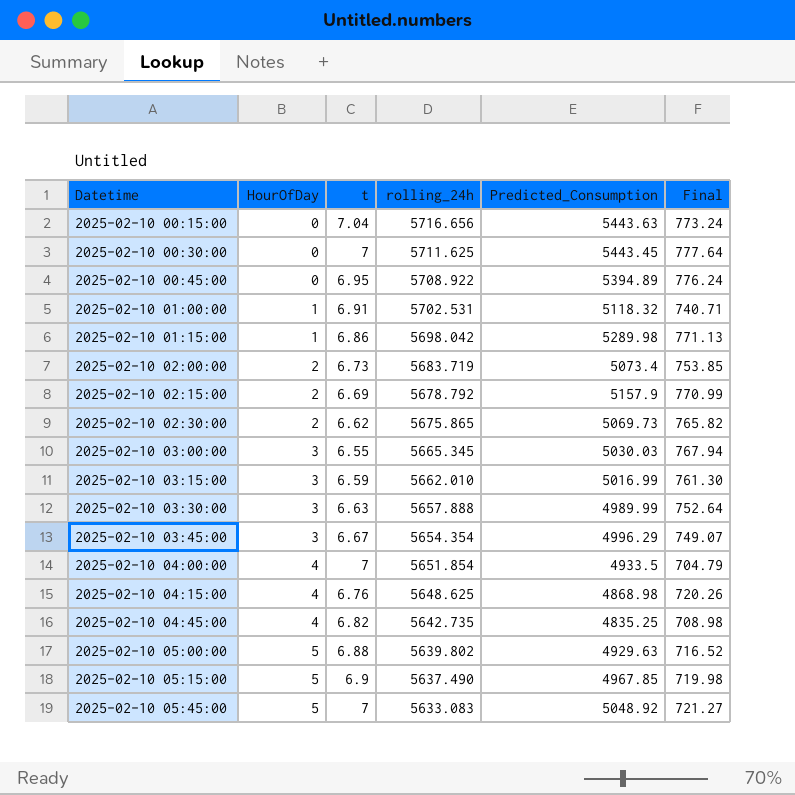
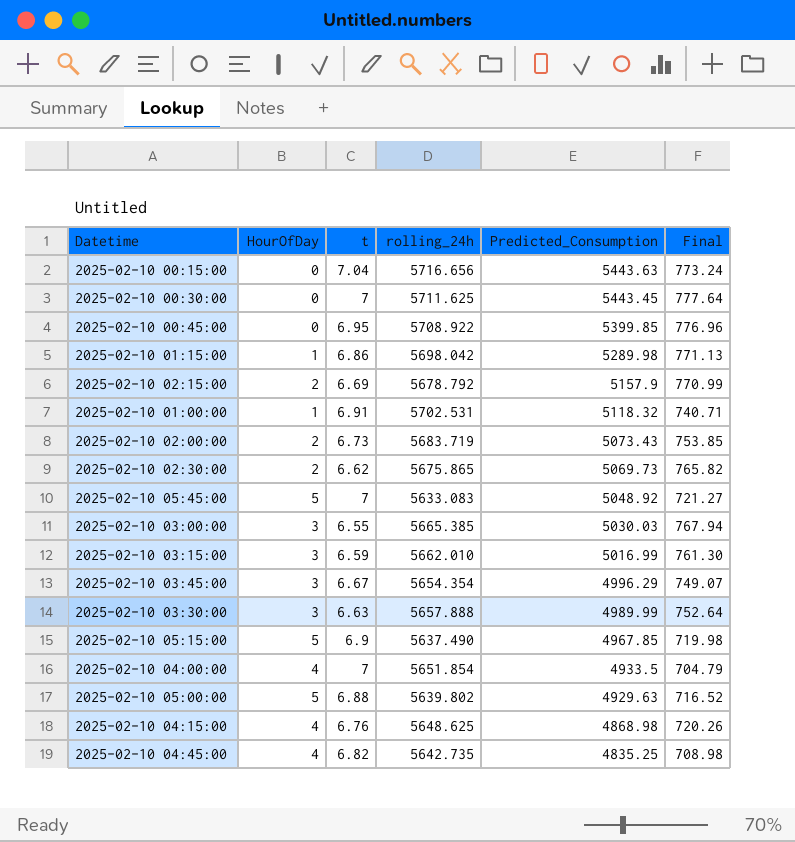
row order: Datetime ascending -> Predicted_Consumption descending
2025-02-10 00:45:00 | Predicted_Consumption: 5394.89 -> 5399.85
2025-02-10 00:45:00 | Final: 776.24 -> 776.96
2025-02-10 02:00:00 | Predicted_Consumption: 5073.4 -> 5073.43
2025-02-10 03:00:00 | rolling_24h: 5665.345 -> 5665.385

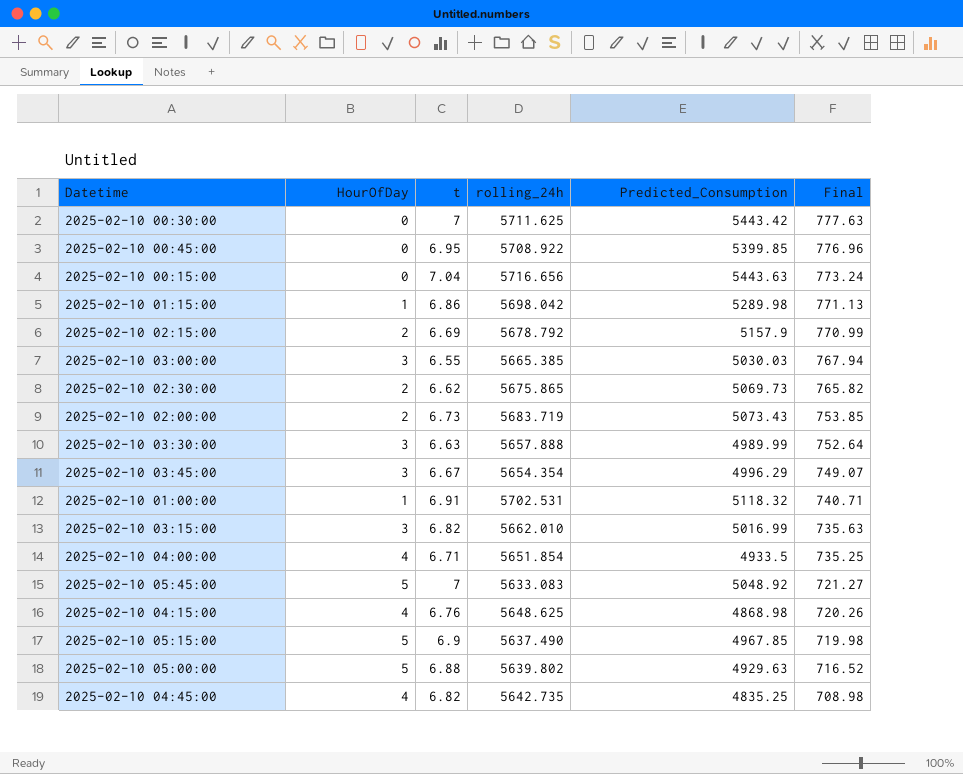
row order: Predicted_Consumption descending -> Final descending
2025-02-10 00:30:00 | Predicted_Consumption: 5443.45 -> 5443.42
2025-02-10 00:30:00 | Final: 777.64 -> 777.63
2025-02-10 03:15:00 | t: 6.59 -> 6.82
2025-02-10 03:15:00 | Final: 761.30 -> 735.63
2025-02-10 04:00:00 | t: 7 -> 6.71
2025-02-10 04:00:00 | Final: 704.79 -> 735.25

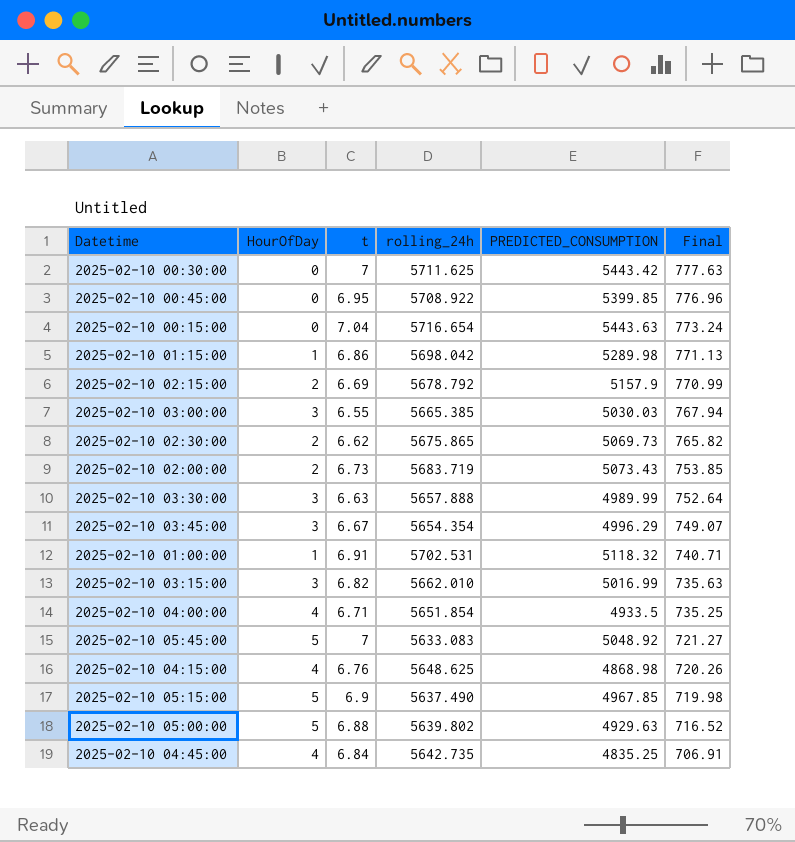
column name: Predicted_Consumption -> PREDICTED_CONSUMPTION
2025-02-10 00:15:00 | rolling_24h: 5716.656 -> 5716.654
2025-02-10 04:45:00 | t: 6.82 -> 6.84
2025-02-10 04:45:00 | Final: 708.98 -> 706.91

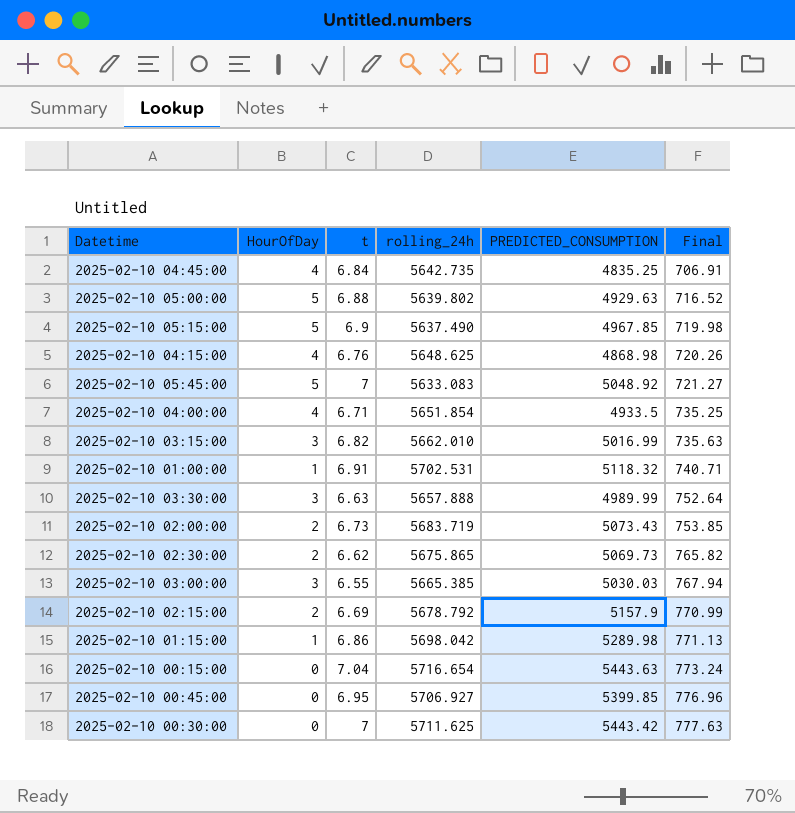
row order: Final descending -> Final ascending
row 2025-02-10 03:45:00: 3 | 6.67 | 5654.354 | 4996.29 | 749.07 -> none
2025-02-10 00:45:00 | rolling_24h: 5708.922 -> 5706.927

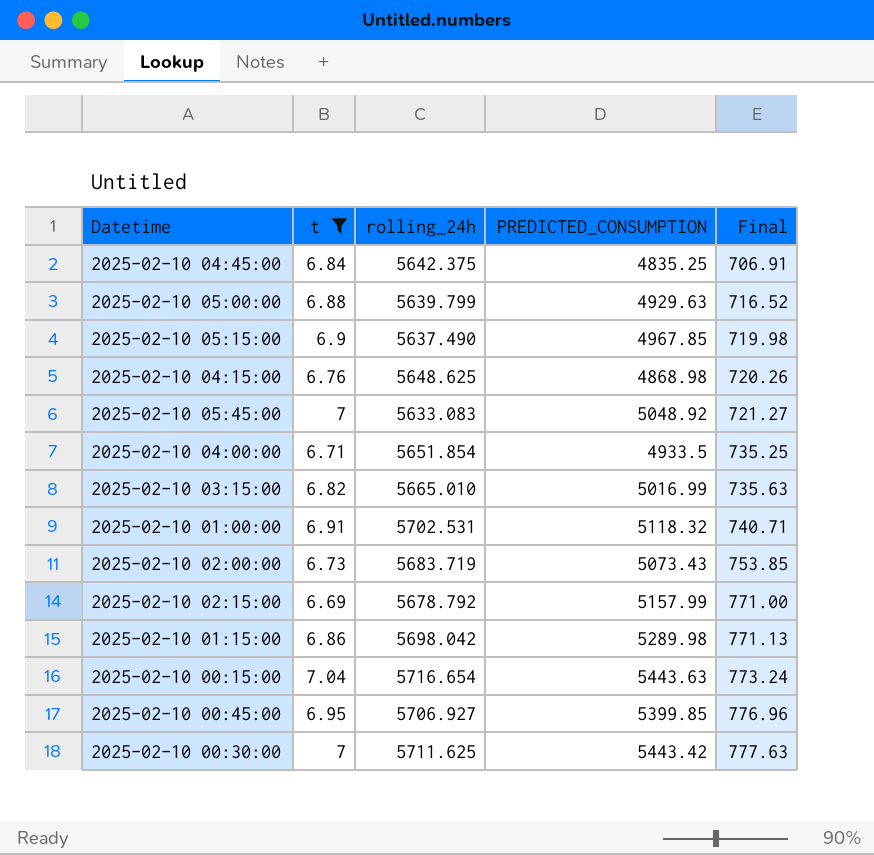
filter: none -> t >= 6.69
column HourOfDay | position: 2 -> none
2025-02-10 04:45:00 | rolling_24h: 5642.735 -> 5642.375
2025-02-10 05:00:00 | rolling_24h: 5639.802 -> 5639.799
2025-02-10 03:15:00 | rolling_24h: 5662.010 -> 5665.010
2025-02-10 02:15:00 | PREDICTED_CONSUMPTION: 5157.9 -> 5157.99
2025-02-10 02:15:00 | Final: 770.99 -> 771.00

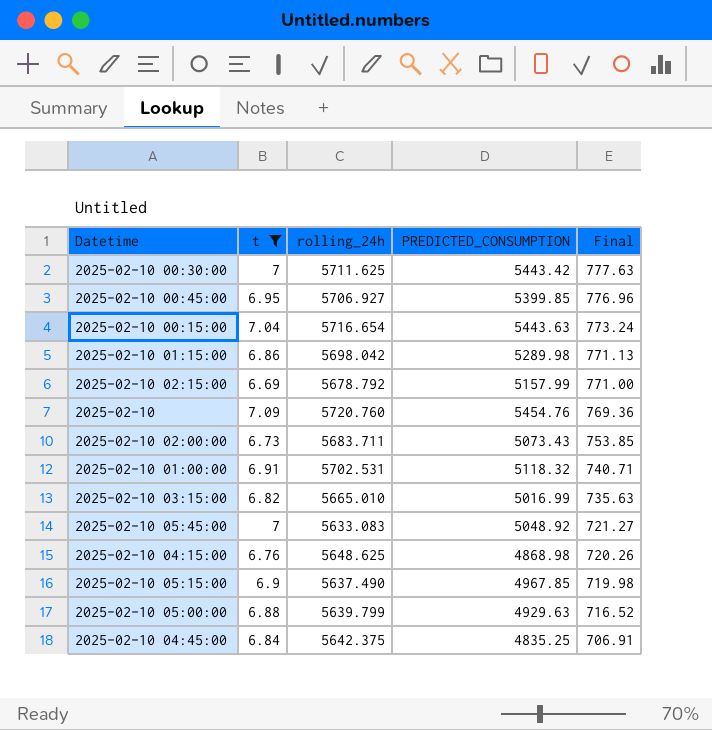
row order: Final ascending -> Final descending
row 2025-02-10 04:00:00: 6.71 | 5651.854 | 4933.5 | 735.25 -> none
row 2025-02-10: none -> 7.09 | 5720.760 | 5454.76 | 769.36
2025-02-10 02:00:00 | rolling_24h: 5683.719 -> 5683.711

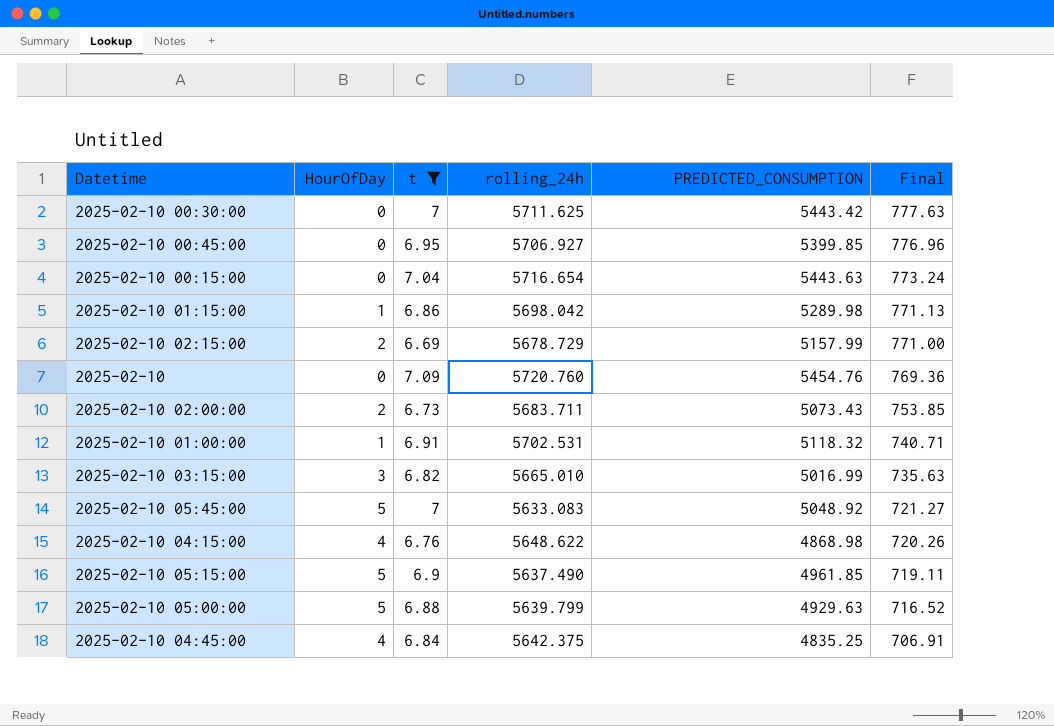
column HourOfDay | position: none -> 2
2025-02-10 02:15:00 | rolling_24h: 5678.792 -> 5678.729
2025-02-10 04:15:00 | rolling_24h: 5648.625 -> 5648.622
2025-02-10 05:15:00 | PREDICTED_CONSUMPTION: 4967.85 -> 4961.85
2025-02-10 05:15:00 | Final: 719.98 -> 719.11

